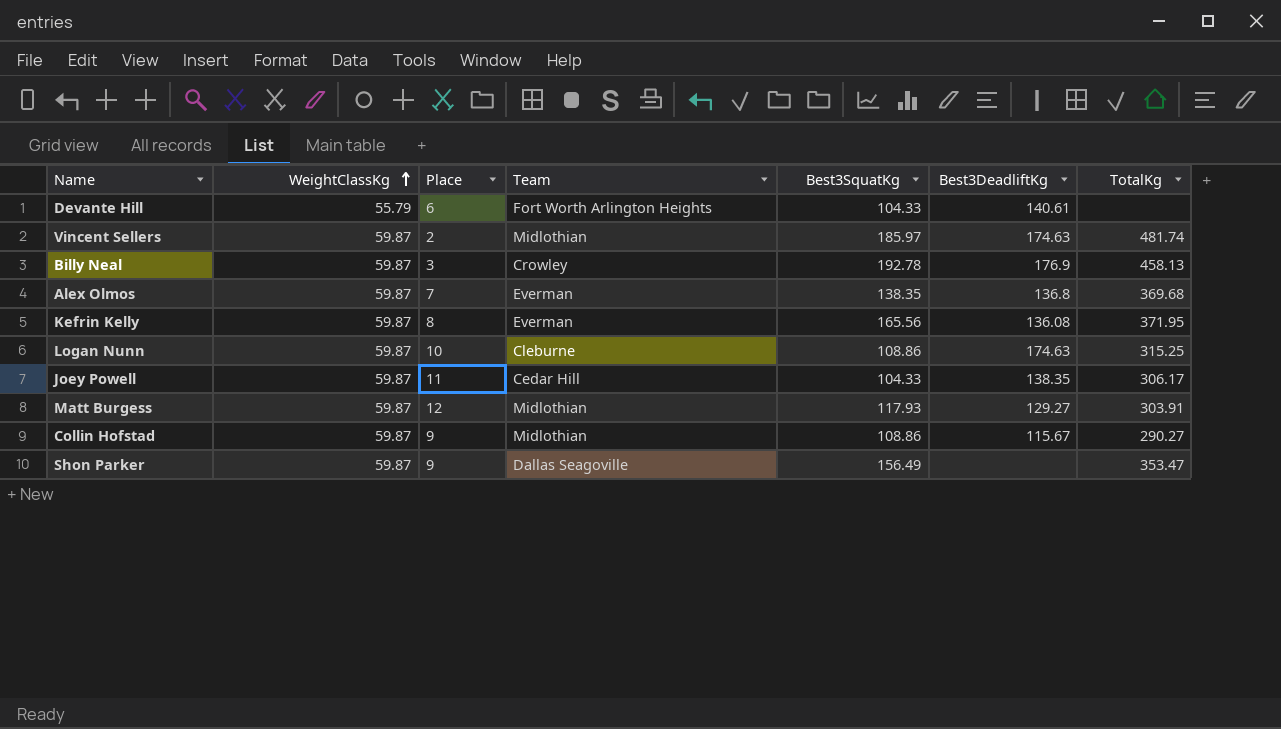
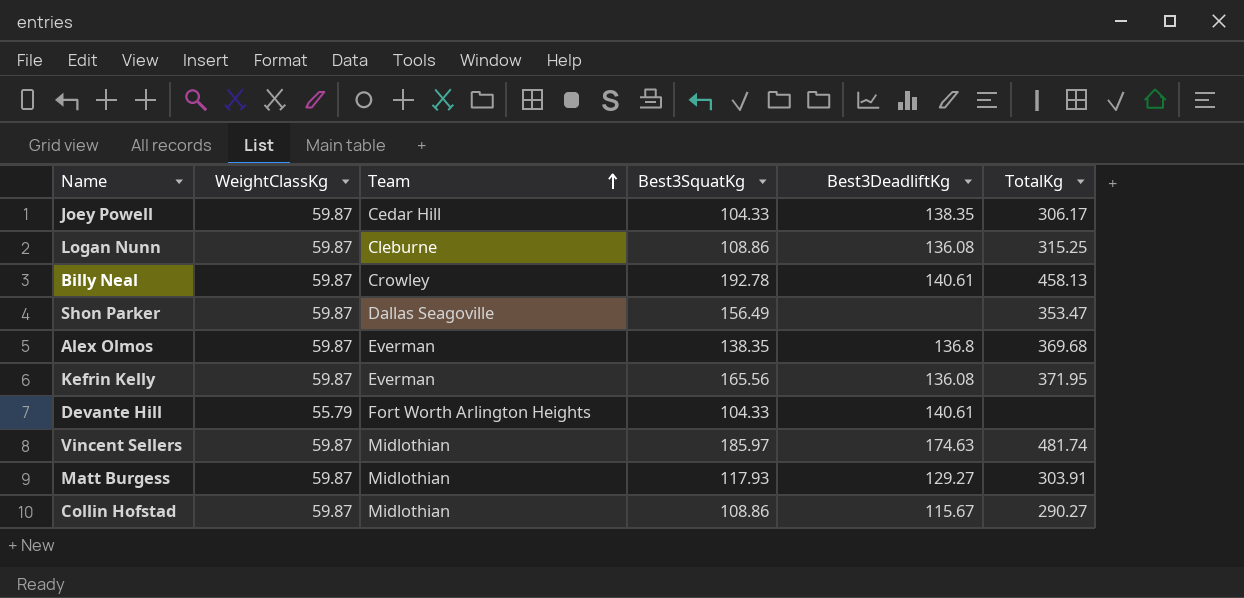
row order: WeightClassKg ascending -> Team ascending
column Place | position: 3 -> none
Logan Nunn | Best3DeadliftKg: 174.63 -> 136.08
Billy Neal | Best3DeadliftKg: 176.9 -> 140.61

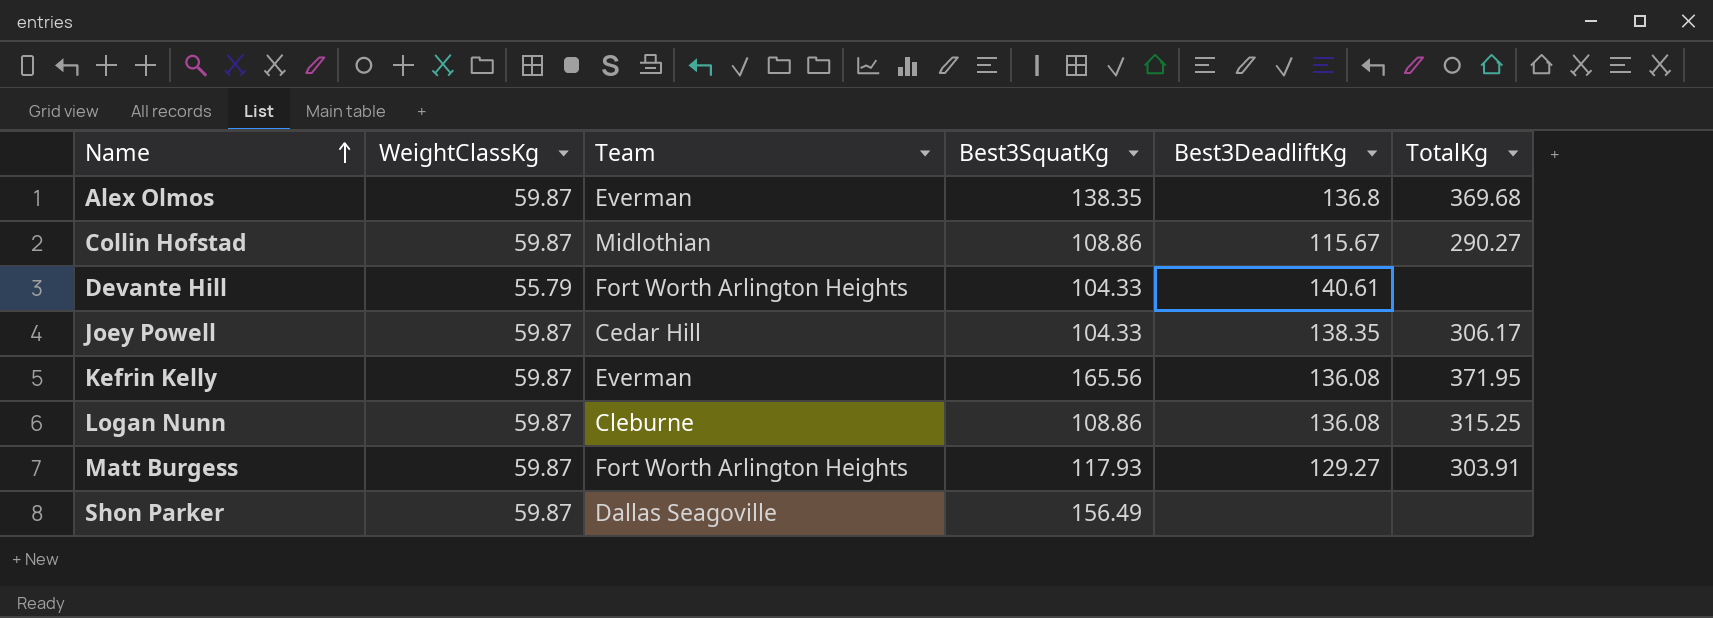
row order: Team ascending -> Name ascending
row Billy Neal: 59.87 | Crowley | 192.78 | 140.61 | 458.13 -> none
row Vincent Sellers: 59.87 | Midlothian | 185.97 | 174.63 | 481.74 -> none
Matt Burgess | Team: Midlothian -> Fort Worth Arlington Heights
Shon Parker | TotalKg: 353.47 -> none

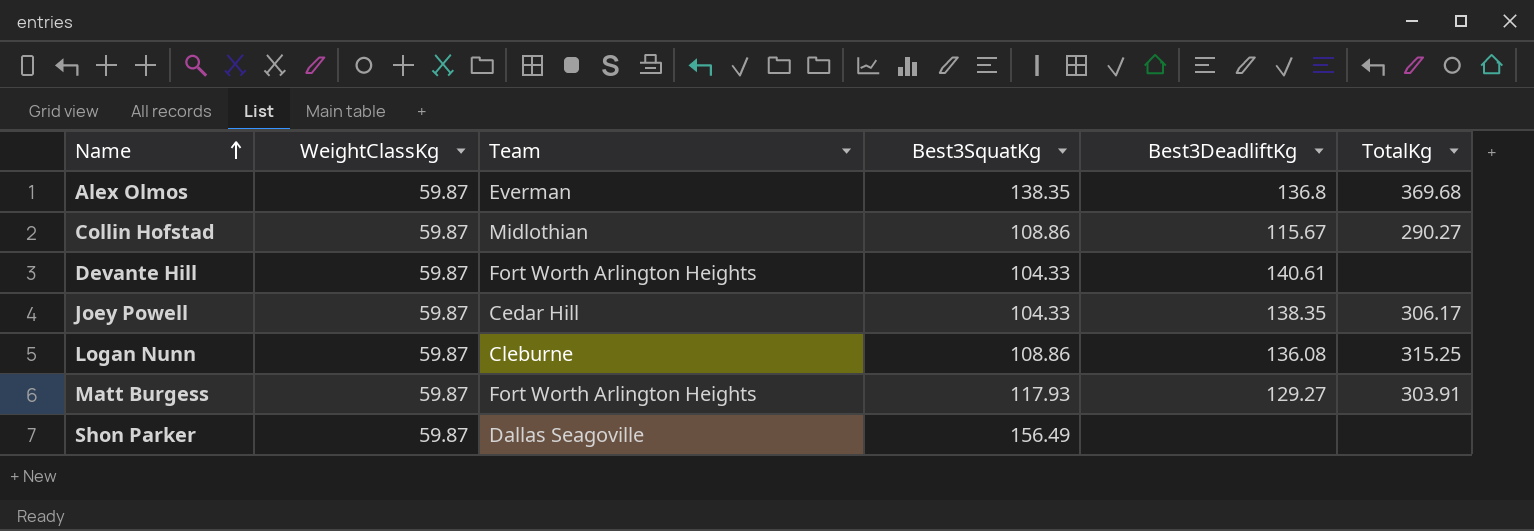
row Kefrin Kelly: 59.87 | Everman | 165.56 | 136.08 | 371.95 -> none
Devante Hill | WeightClassKg: 55.79 -> 59.87

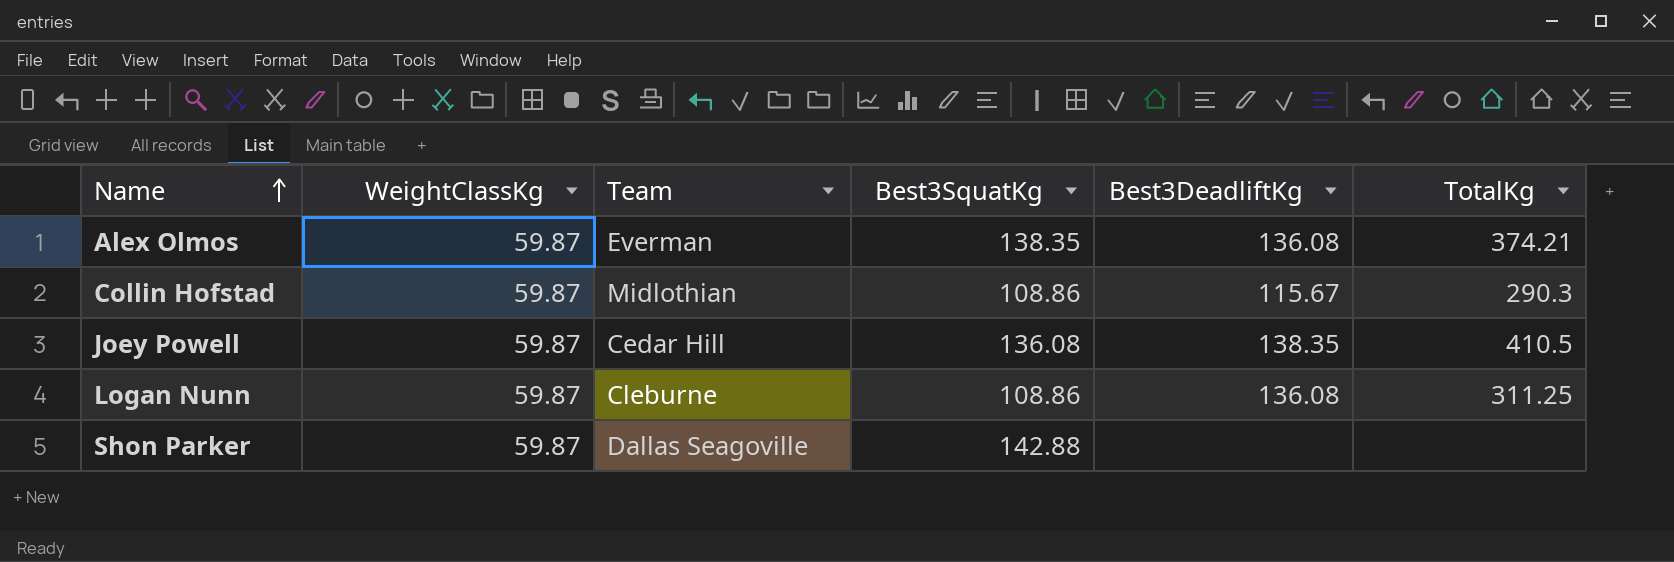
row Devante Hill: 59.87 | Fort Worth Arlington Heights | 104.33 | 140.61 | none -> none
row Matt Burgess: 59.87 | Fort Worth Arlington Heights | 117.93 | 129.27 | 303.91 -> none
Alex Olmos | Best3DeadliftKg: 136.8 -> 136.08
Alex Olmos | TotalKg: 369.68 -> 374.21
Collin Hofstad | TotalKg: 290.27 -> 290.3
Joey Powell | Best3SquatKg: 104.33 -> 136.08
Joey Powell | TotalKg: 306.17 -> 410.5
Logan Nunn | TotalKg: 315.25 -> 311.25
Shon Parker | Best3SquatKg: 156.49 -> 142.88

